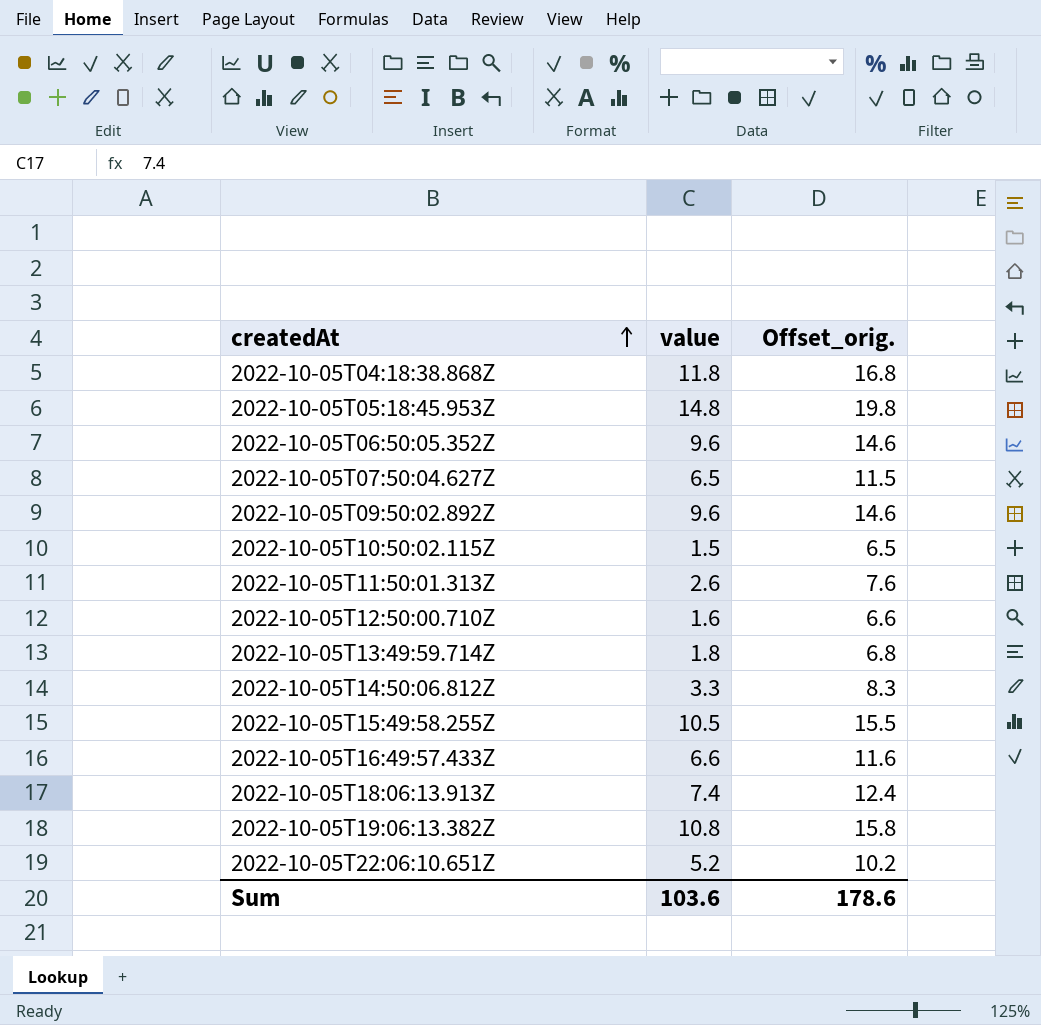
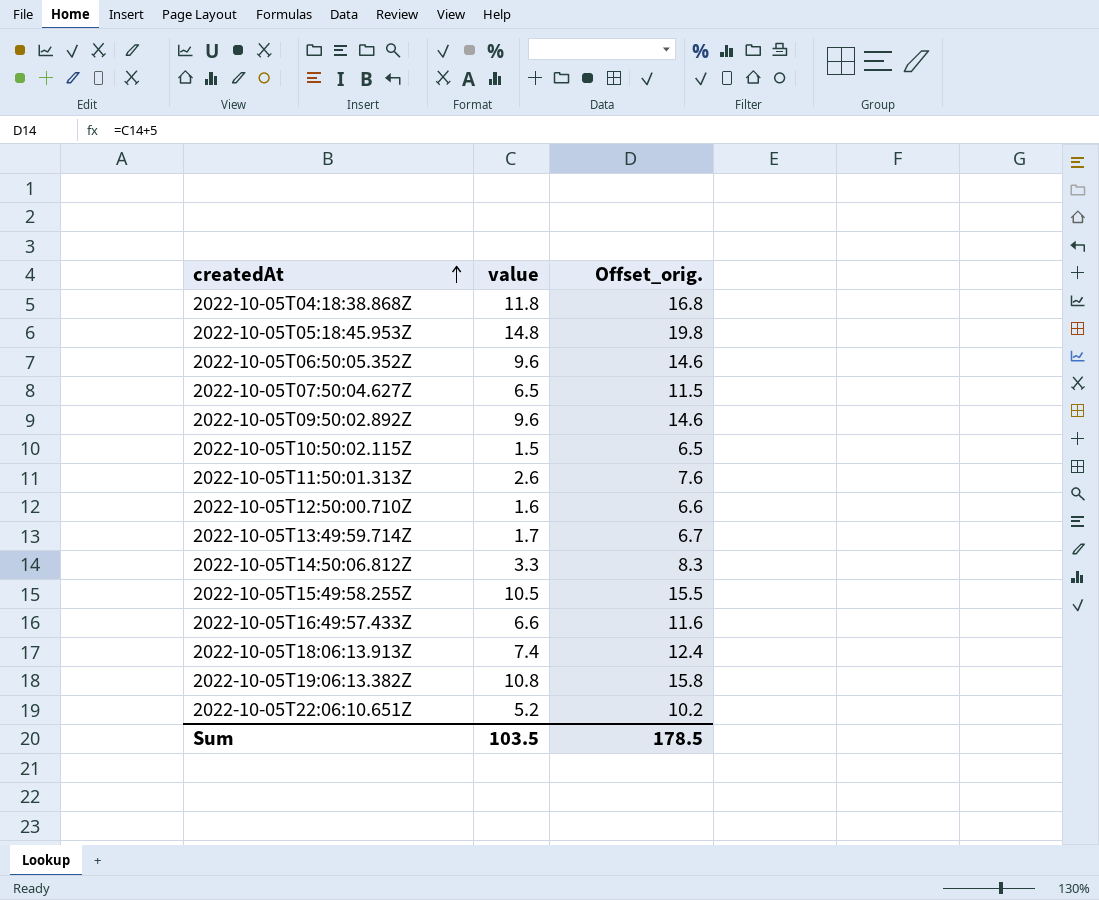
2022-10-05T13:49:59.714Z | value: 1.8 -> 1.7
2022-10-05T13:49:59.714Z | Offset_orig.: 6.8 -> 6.7
Sum | value: 103.6 -> 103.5
Sum | Offset_orig.: 178.6 -> 178.5

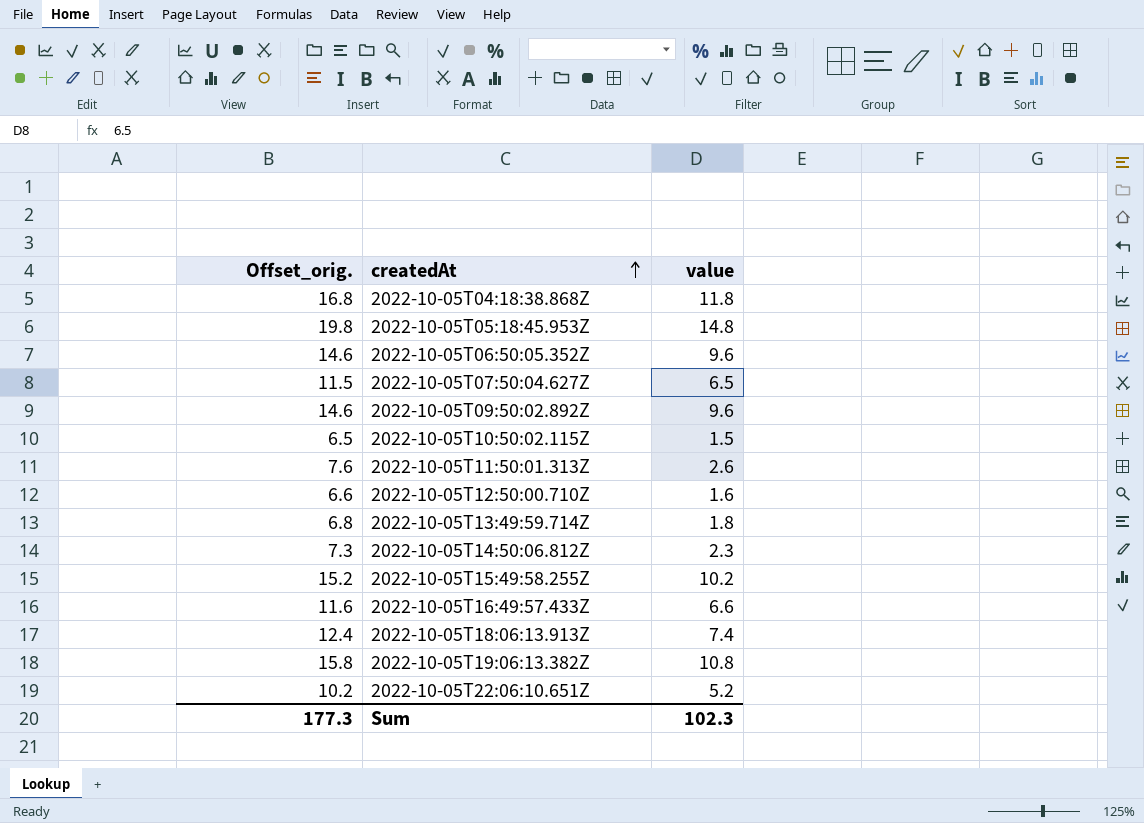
column Offset_orig. | position: 3 -> 1
2022-10-05T13:49:59.714Z | Offset_orig.: 6.7 -> 6.8
2022-10-05T13:49:59.714Z | value: 1.7 -> 1.8
2022-10-05T14:50:06.812Z | Offset_orig.: 8.3 -> 7.3
2022-10-05T14:50:06.812Z | value: 3.3 -> 2.3
2022-10-05T15:49:58.255Z | Offset_orig.: 15.5 -> 15.2
2022-10-05T15:49:58.255Z | value: 10.5 -> 10.2
Sum | Offset_orig.: 178.5 -> 177.3
Sum | value: 103.5 -> 102.3

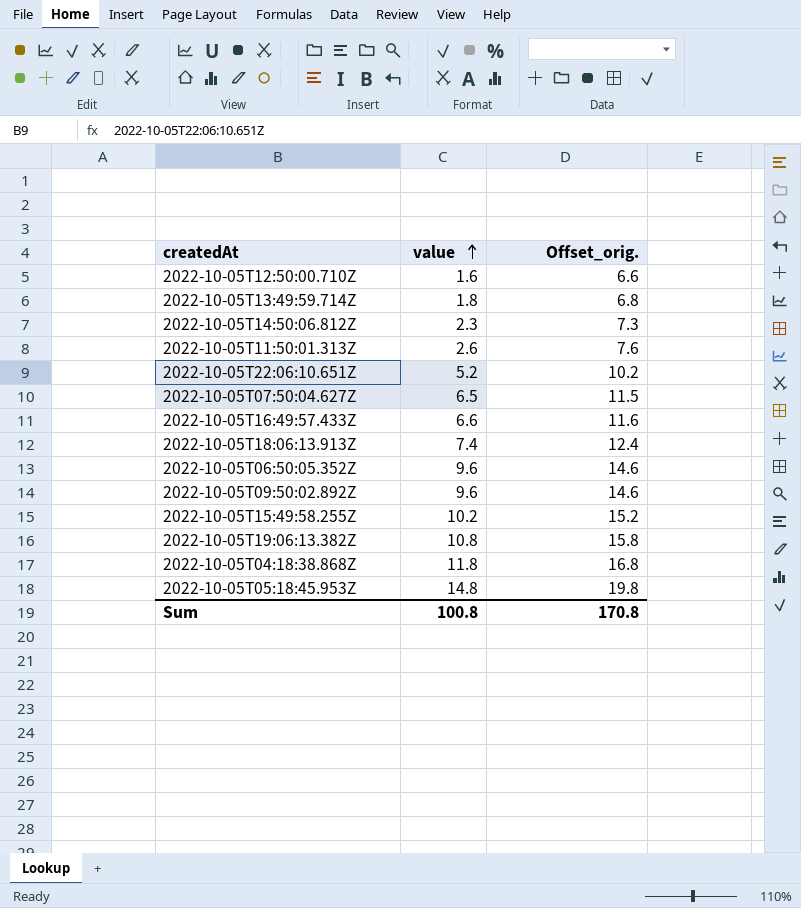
row order: createdAt ascending -> value ascending
column Offset_orig. | position: 1 -> 3
row 2022-10-05T10:50:02.115Z: 6.5 | 1.5 -> none
Sum | value: 102.3 -> 100.8
Sum | Offset_orig.: 177.3 -> 170.8

